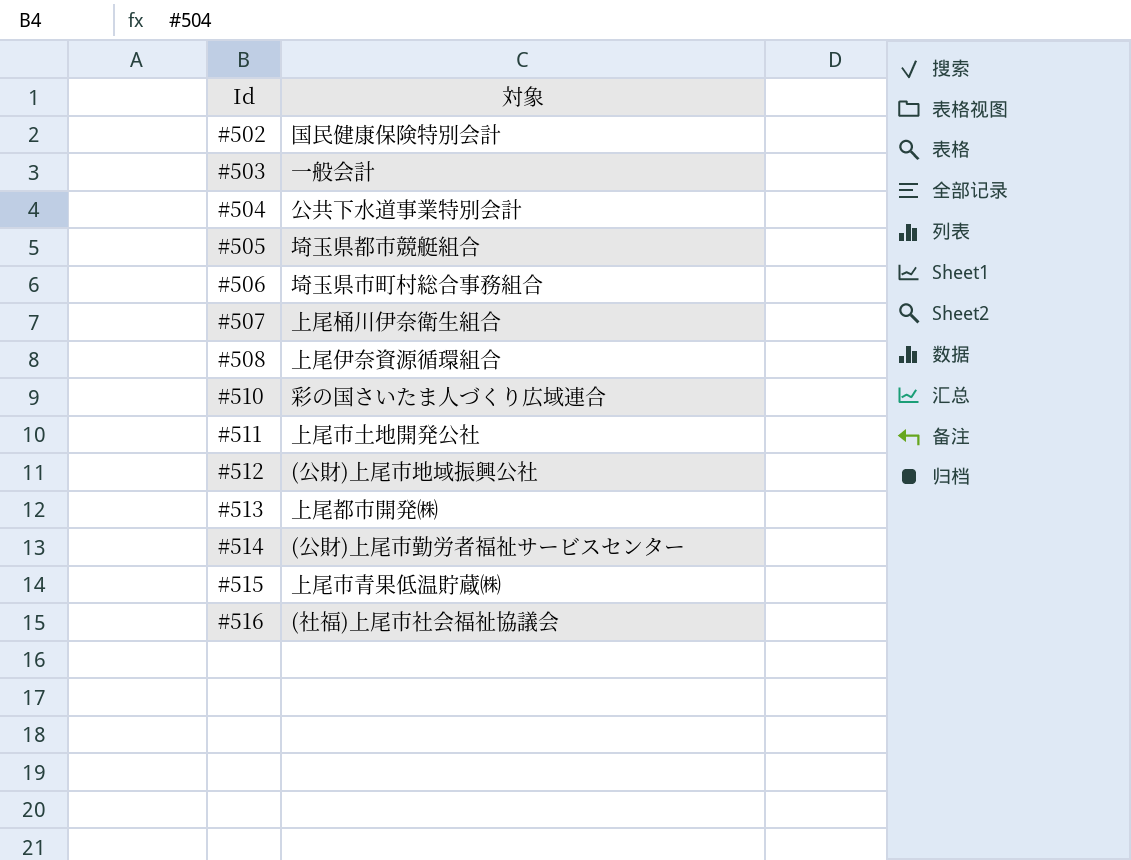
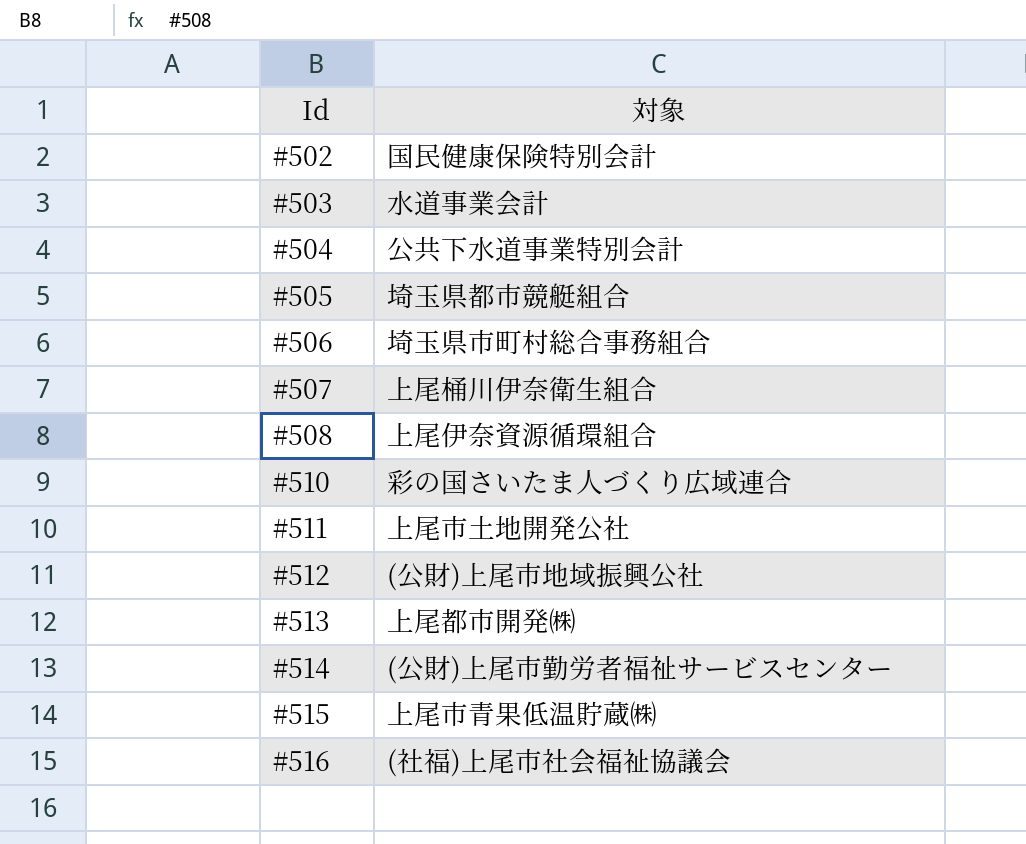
#503 | 対象: 一般会計 -> 水道事業会計

